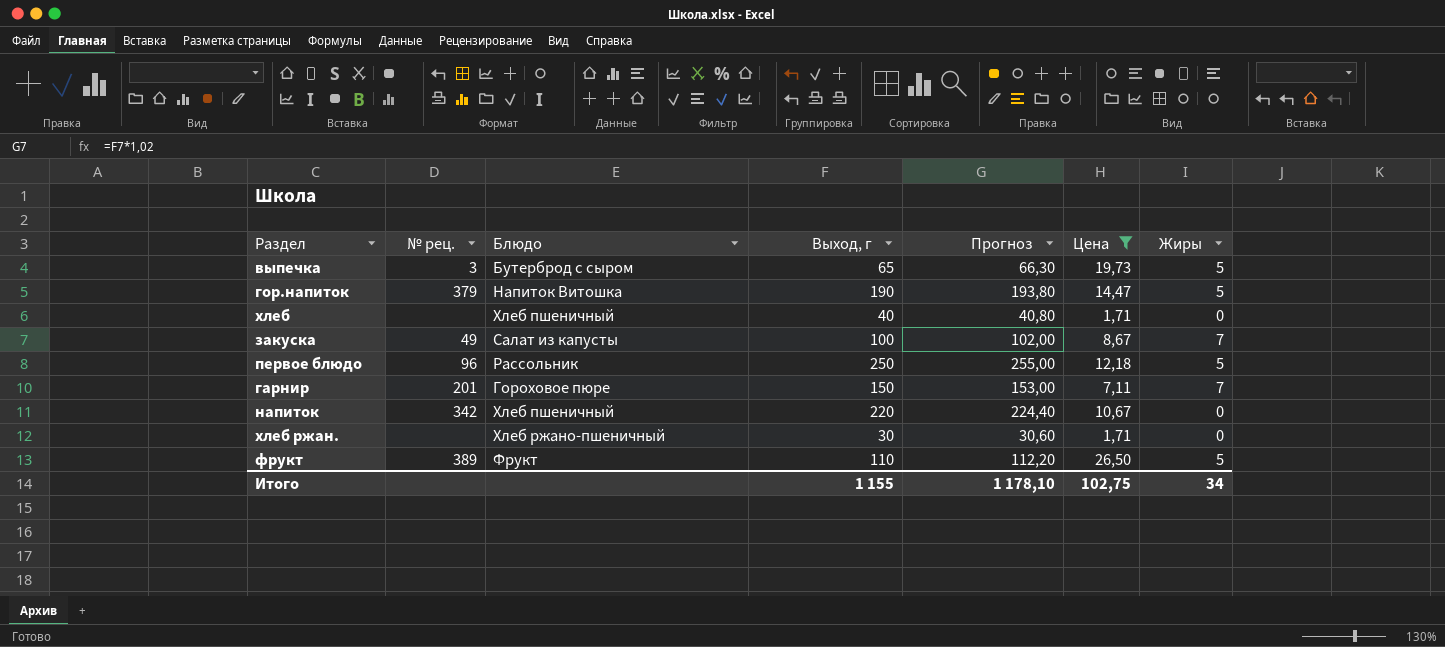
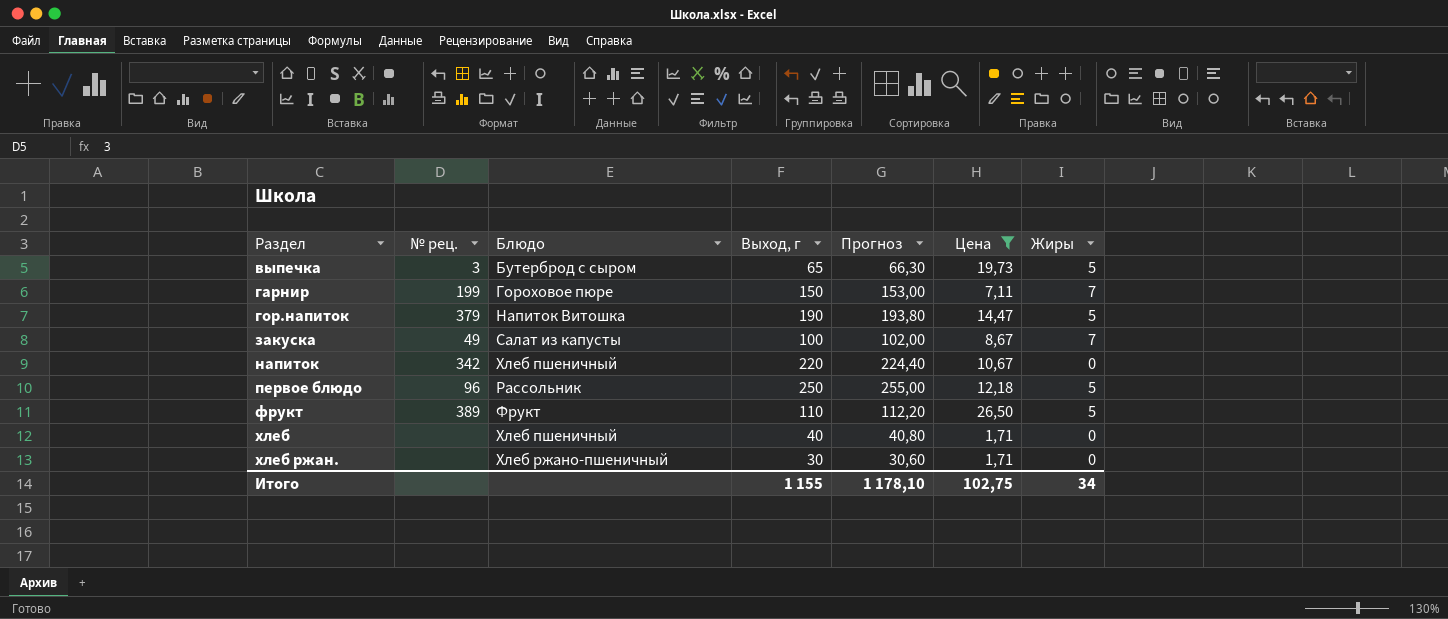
row order: none -> Раздел ascending
гарнир | № рец.: 201 -> 199

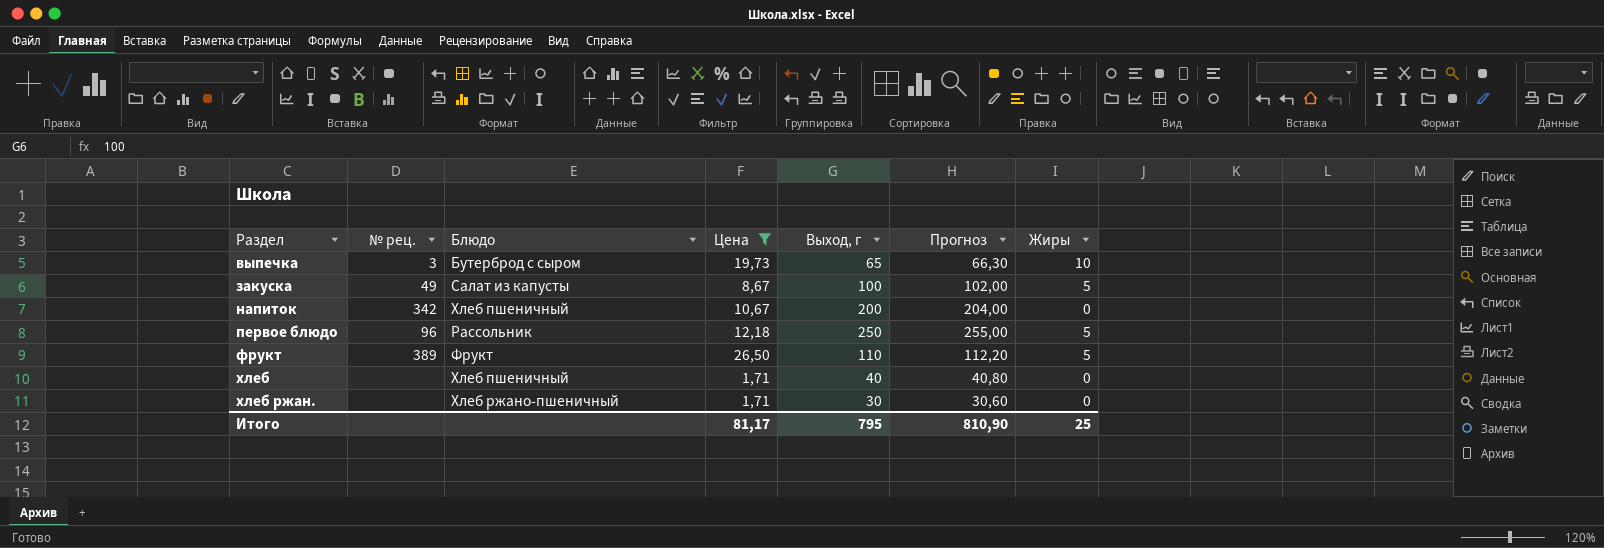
column Цена | position: 6 -> 4
row гарнир: 199 | Гороховое пюре | 150 | 153,00 | 7,11 | 7 -> none
row гор.напиток: 379 | Напиток Витошка | 190 | 193,80 | 14,47 | 5 -> none
выпечка | Жиры: 5 -> 10
закуска | Жиры: 7 -> 5
напиток | Выход, г: 220 -> 200
напиток | Прогноз: 224,40 -> 204,00
Итого | Цена: 102,75 -> 81,17
Итого | Выход, г: 1 155 -> 795
Итого | Прогноз: 1 178,10 -> 810,90
Итого | Жиры: 34 -> 25

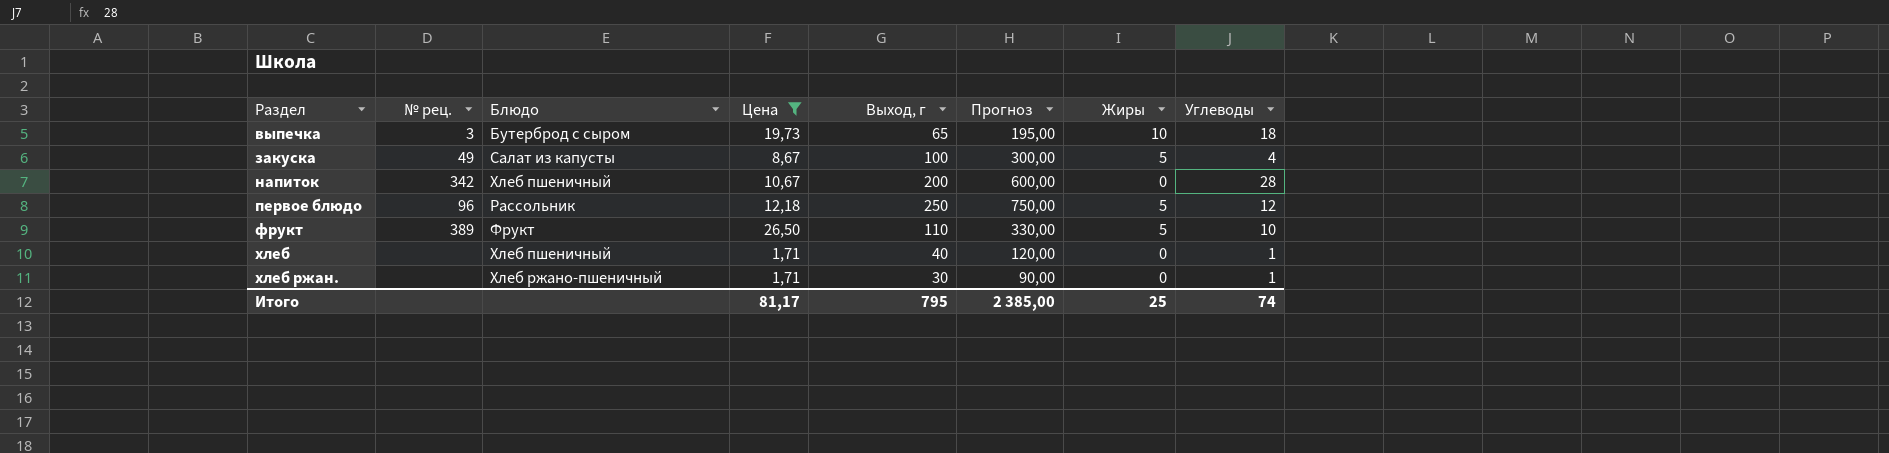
column Прогноз | formula: [Выход, г] * 1,02 -> [Выход, г] * 3
column Углеводы | position: none -> 8
Итого | Прогноз: 810,90 -> 2 385,00

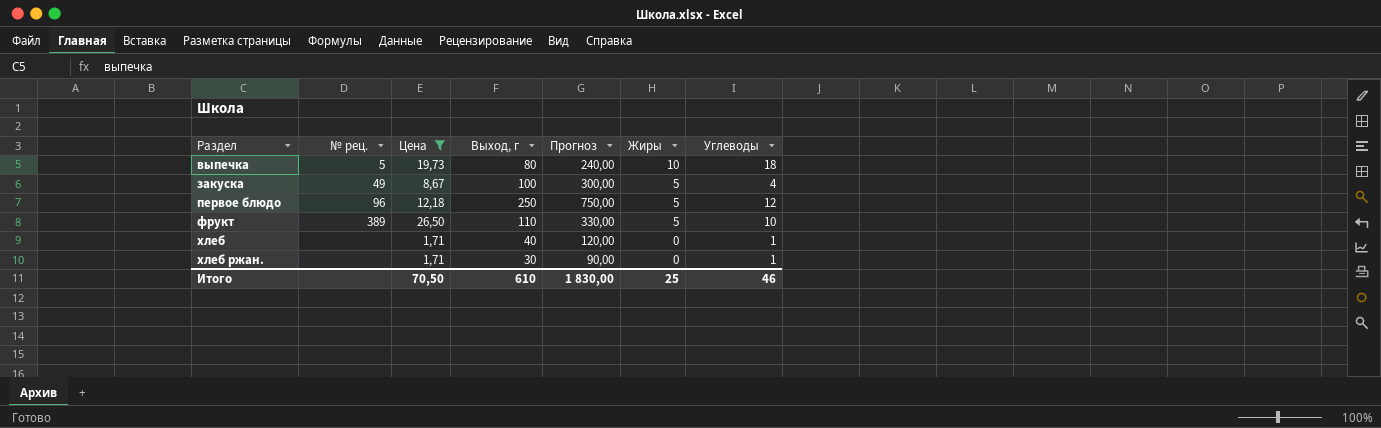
column Блюдо | position: 3 -> none
row напиток: 342 | Хлеб пшеничный | 10,67 | 200 | 600,00 | 0 | 28 -> none
выпечка | № рец.: 3 -> 5
выпечка | Выход, г: 65 -> 80
выпечка | Прогноз: 195,00 -> 240,00
Итого | Цена: 81,17 -> 70,50
Итого | Выход, г: 795 -> 610
Итого | Прогноз: 2 385,00 -> 1 830,00
Итого | Углеводы: 74 -> 46

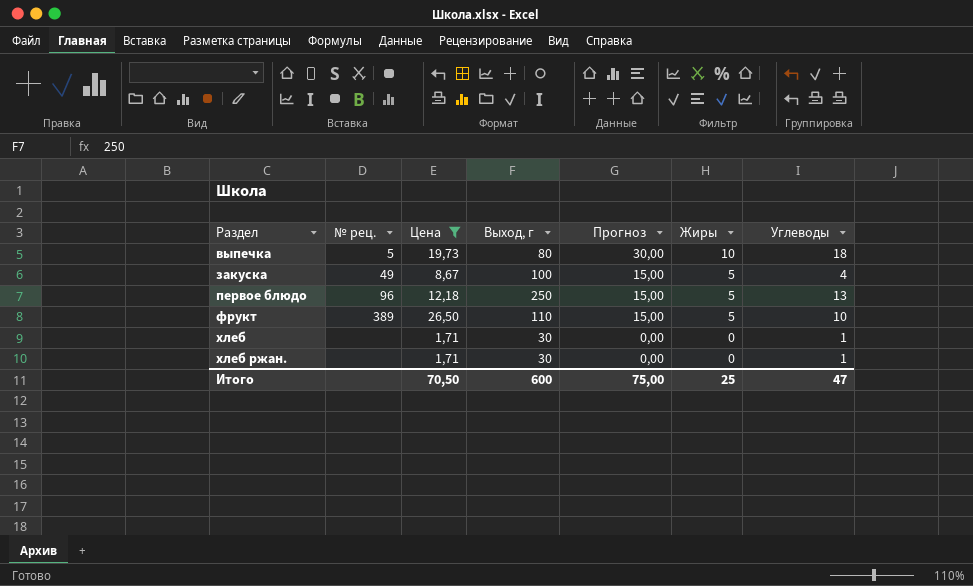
column Прогноз | formula: [Выход, г] * 3 -> [Жиры] * 3
первое блюдо | Углеводы: 12 -> 13
хлеб | Выход, г: 40 -> 30
Итого | Выход, г: 610 -> 600
Итого | Прогноз: 1 830,00 -> 75,00
Итого | Углеводы: 46 -> 47

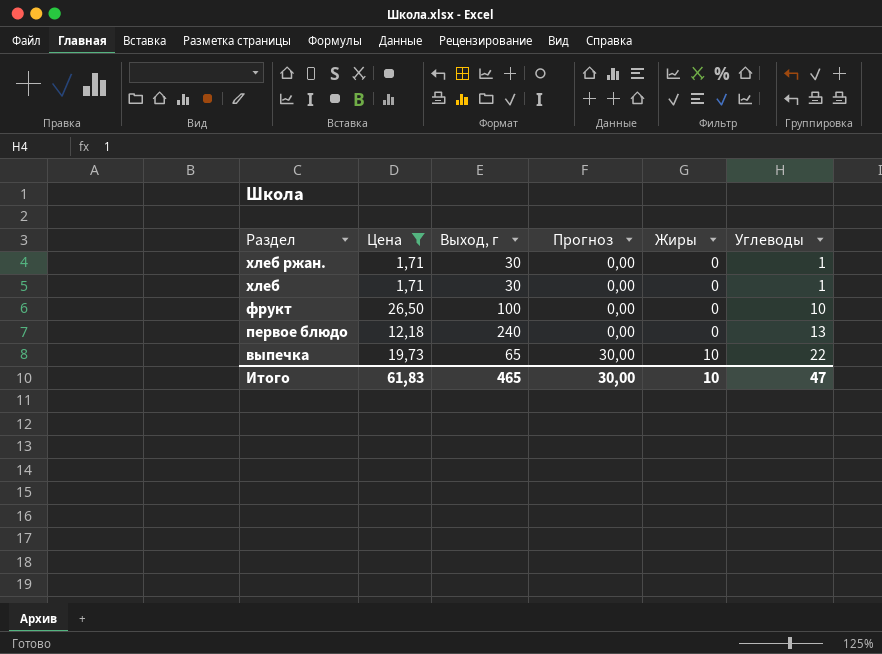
row order: Раздел ascending -> Раздел descending
column № рец. | position: 2 -> none
row закуска: 49 | 8,67 | 100 | 15,00 | 5 | 4 -> none
фрукт | Выход, г: 110 -> 100
фрукт | Прогноз: 15,00 -> 0,00
фрукт | Жиры: 5 -> 0
первое блюдо | Выход, г: 250 -> 240
первое блюдо | Прогноз: 15,00 -> 0,00
первое блюдо | Жиры: 5 -> 0
выпечка | Выход, г: 80 -> 65
выпечка | Углеводы: 18 -> 22
Итого | Цена: 70,50 -> 61,83
Итого | Выход, г: 600 -> 465
Итого | Прогноз: 75,00 -> 30,00
Итого | Жиры: 25 -> 10

